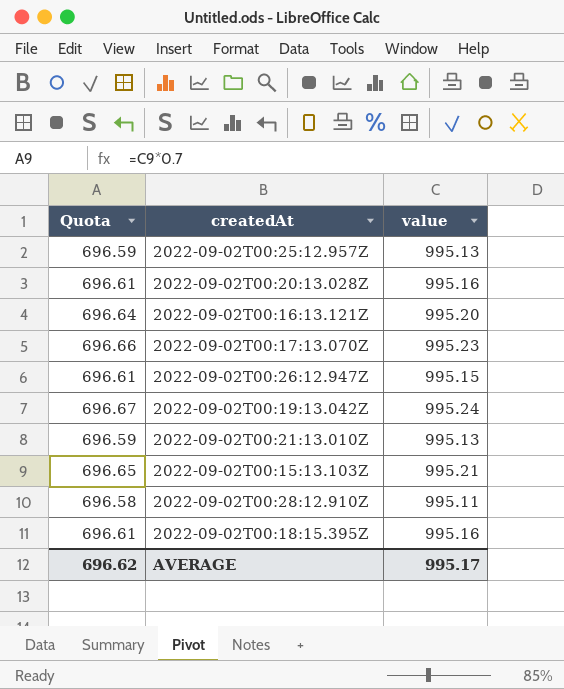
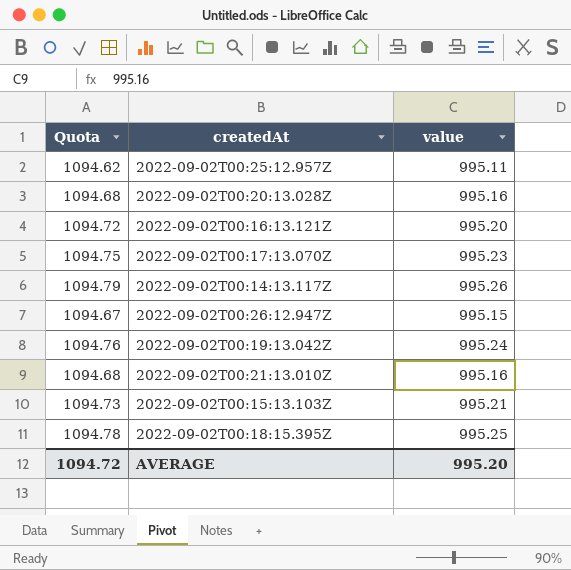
column Quota | formula: [value] * 0.7 -> [value] * 1.1
row 2022-09-02T00:28:12.910Z: 696.58 | 995.11 -> none
2022-09-02T00:25:12.957Z | value: 995.13 -> 995.11
row 2022-09-02T00:14:13.117Z: none -> 1094.79 | 995.26
2022-09-02T00:21:13.010Z | value: 995.13 -> 995.16
2022-09-02T00:18:15.395Z | value: 995.16 -> 995.25
AVERAGE | Quota: 696.62 -> 1094.72
AVERAGE | value: 995.17 -> 995.20

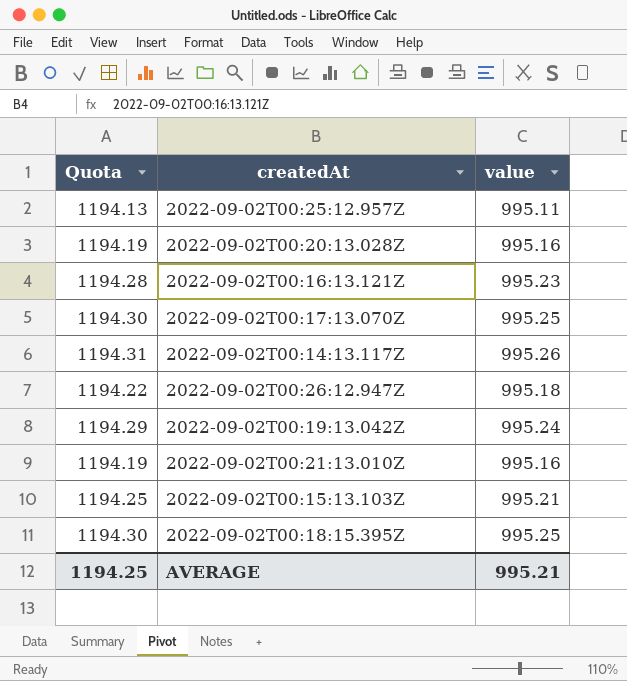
column Quota | formula: [value] * 1.1 -> [value] * 1.2
2022-09-02T00:16:13.121Z | value: 995.20 -> 995.23
2022-09-02T00:17:13.070Z | value: 995.23 -> 995.25
2022-09-02T00:26:12.947Z | value: 995.15 -> 995.18
AVERAGE | Quota: 1094.72 -> 1194.25
AVERAGE | value: 995.20 -> 995.21

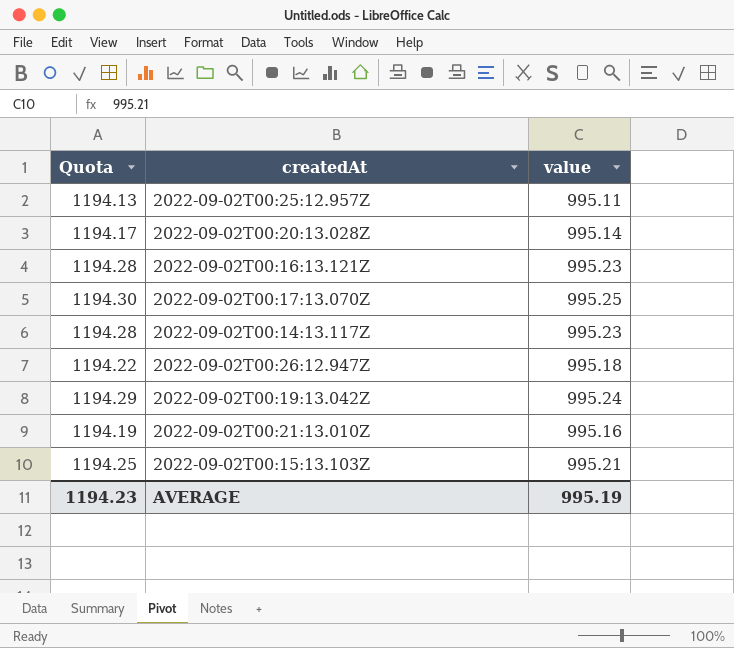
row 2022-09-02T00:18:15.395Z: 1194.30 | 995.25 -> none
2022-09-02T00:20:13.028Z | Quota: 1194.19 -> 1194.17
2022-09-02T00:20:13.028Z | value: 995.16 -> 995.14
2022-09-02T00:14:13.117Z | Quota: 1194.31 -> 1194.28
2022-09-02T00:14:13.117Z | value: 995.26 -> 995.23
AVERAGE | Quota: 1194.25 -> 1194.23
AVERAGE | value: 995.21 -> 995.19

